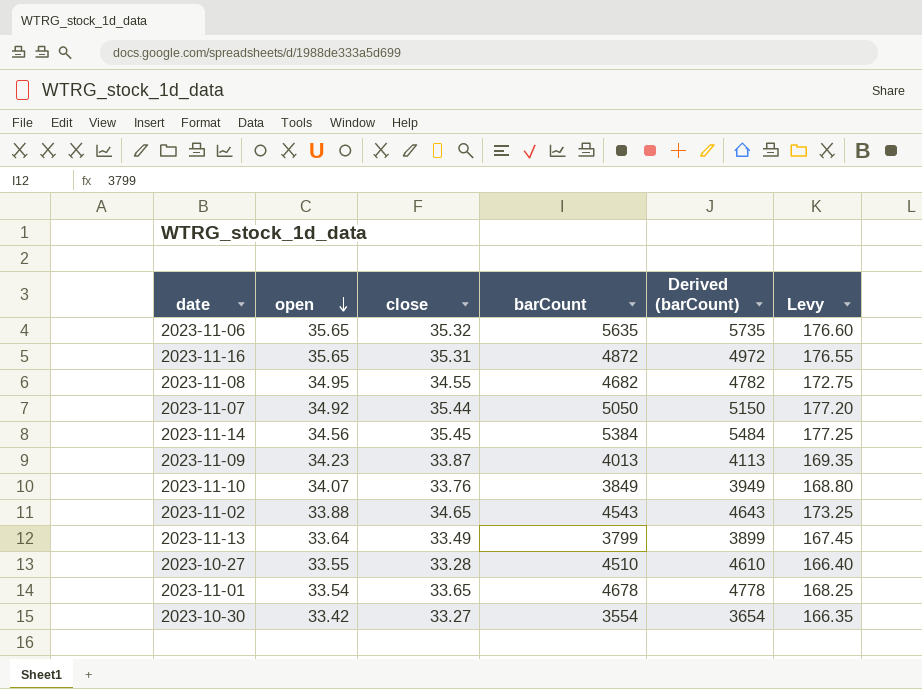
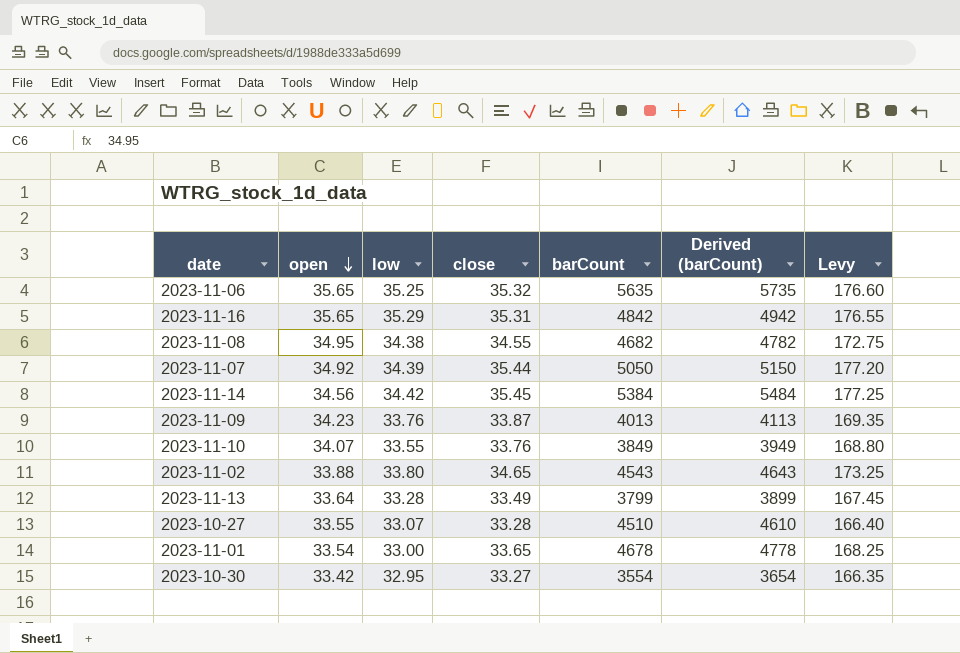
column low | position: none -> 3
2023-11-16 | barCount: 4872 -> 4842
2023-11-16 | Derived (barCount): 4972 -> 4942

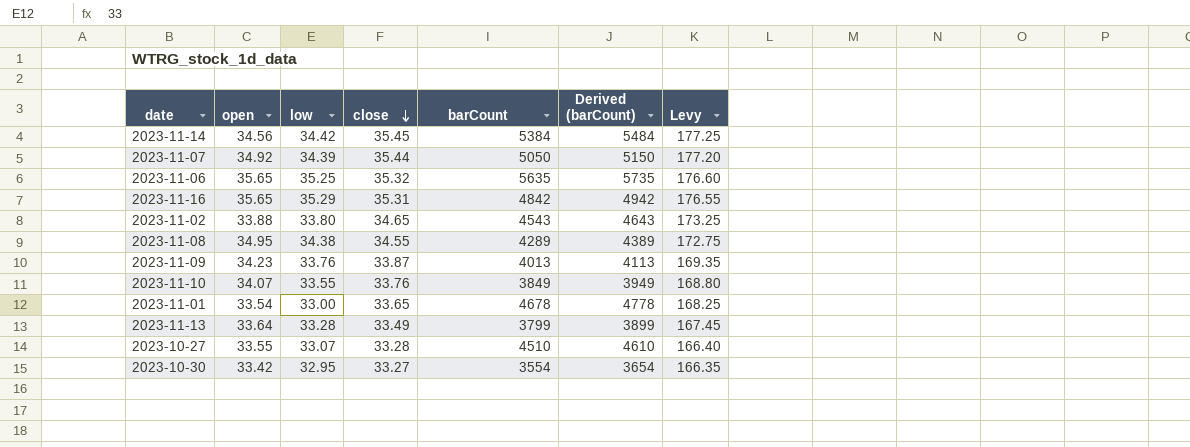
row order: open descending -> close descending
2023-11-08 | barCount: 4682 -> 4289
2023-11-08 | Derived (barCount): 4782 -> 4389

